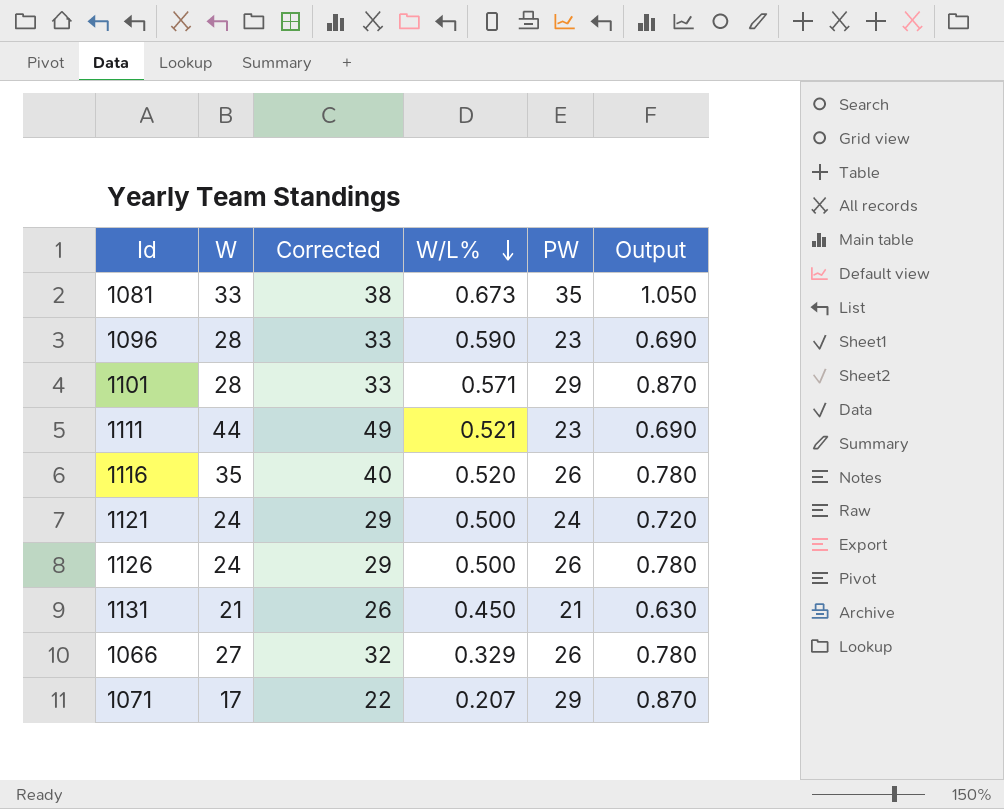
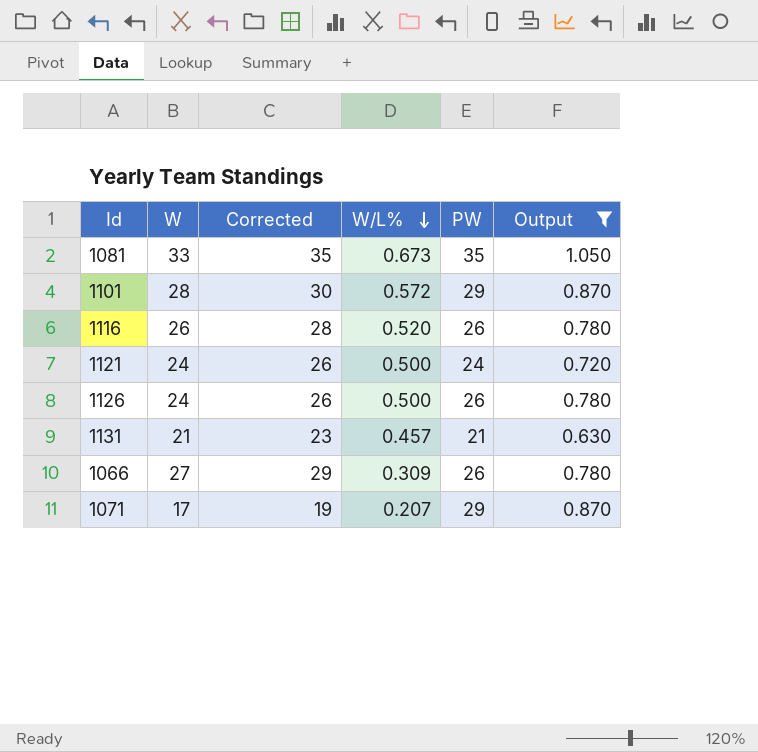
filter: none -> Output != 0.690
column Corrected | formula: [W] + 5 -> [W] + 2
1101 | W/L%: 0.571 -> 0.572
1116 | W: 35 -> 26
1131 | W/L%: 0.450 -> 0.457
1066 | W/L%: 0.329 -> 0.309

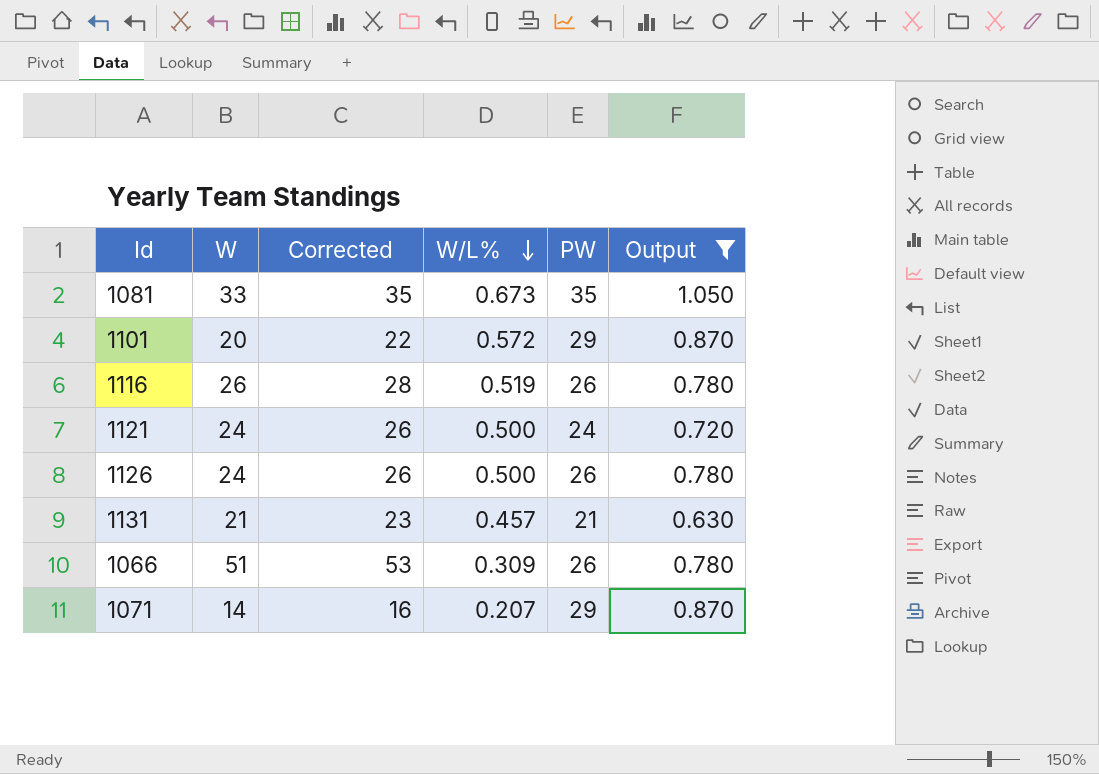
1101 | W: 28 -> 20
1101 | Corrected: 30 -> 22
1116 | W/L%: 0.520 -> 0.519
1066 | W: 27 -> 51
1066 | Corrected: 29 -> 53
1071 | W: 17 -> 14
1071 | Corrected: 19 -> 16

